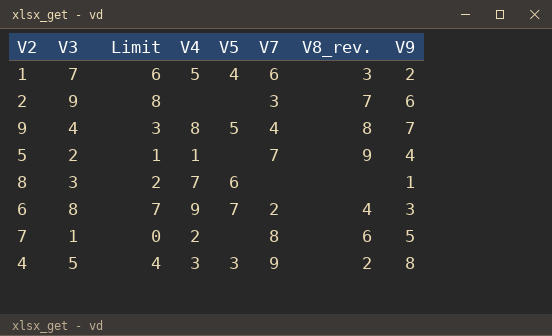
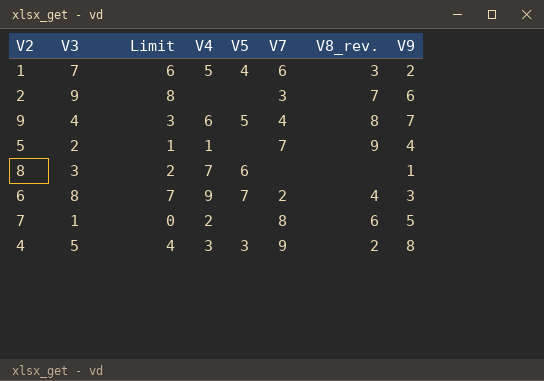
9 | V4: 8 -> 6

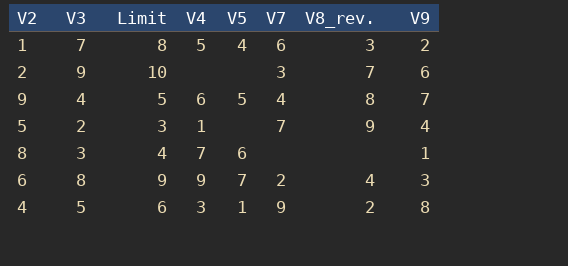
column Limit | formula: [V3] - 1 -> [V3] + 1
row 7: 1 | 0 | 2 | none | 8 | 6 | 5 -> none
4 | V5: 3 -> 1

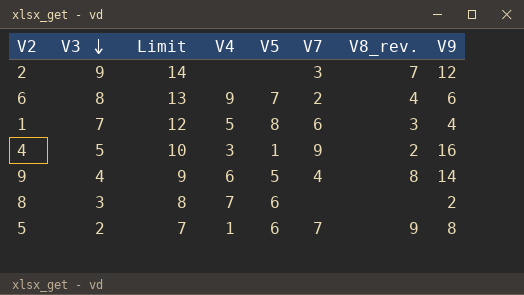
row order: none -> V3 descending
column Limit | formula: [V3] + 1 -> [V3] + 5
2 | V9: 6 -> 12
6 | V9: 3 -> 6
1 | V5: 4 -> 8
1 | V9: 2 -> 4
4 | V9: 8 -> 16
9 | V9: 7 -> 14
8 | V9: 1 -> 2
5 | V5: none -> 6
5 | V9: 4 -> 8

